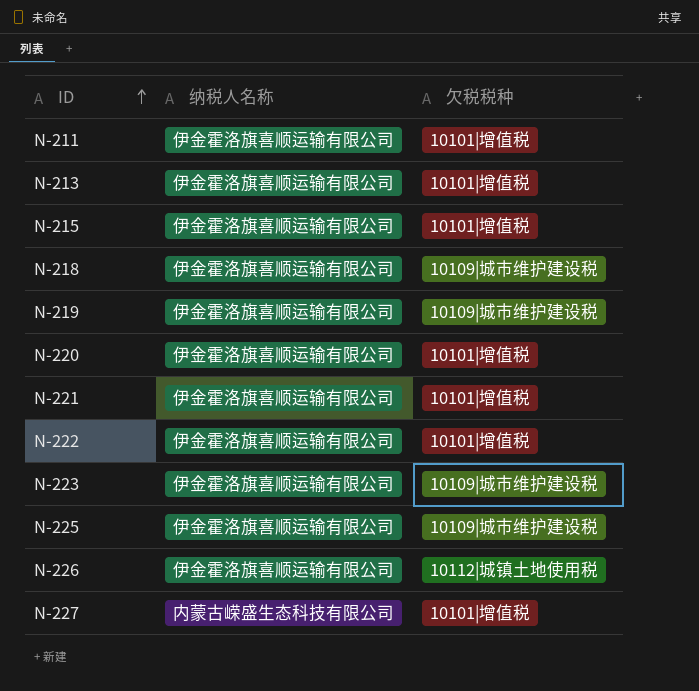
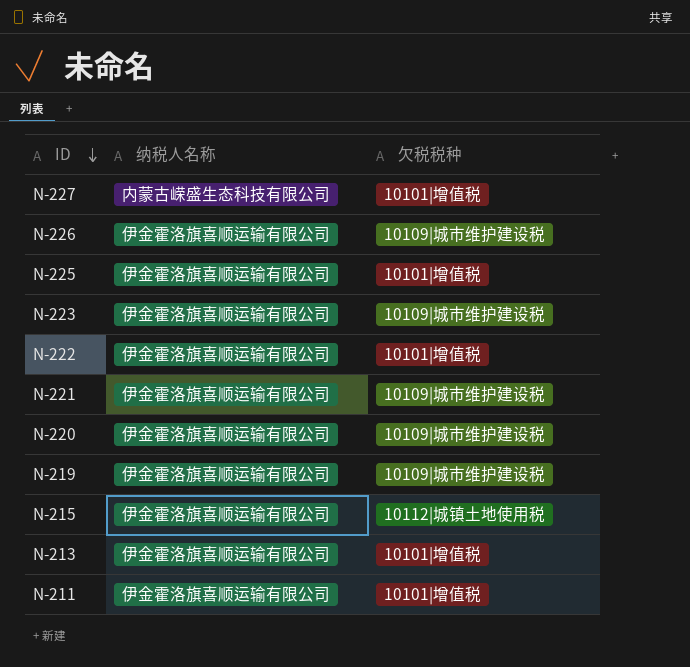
row order: ID ascending -> ID descending
row N-218: 伊金霍洛旗喜顺运输有限公司 | 10109|城市维护建设税 -> none
N-226 | 欠税税种: 10112|城镇土地使用税 -> 10109|城市维护建设税
N-225 | 欠税税种: 10109|城市维护建设税 -> 10101|增值税
N-221 | 欠税税种: 10101|增值税 -> 10109|城市维护建设税
N-220 | 欠税税种: 10101|增值税 -> 10109|城市维护建设税
N-215 | 欠税税种: 10101|增值税 -> 10112|城镇土地使用税

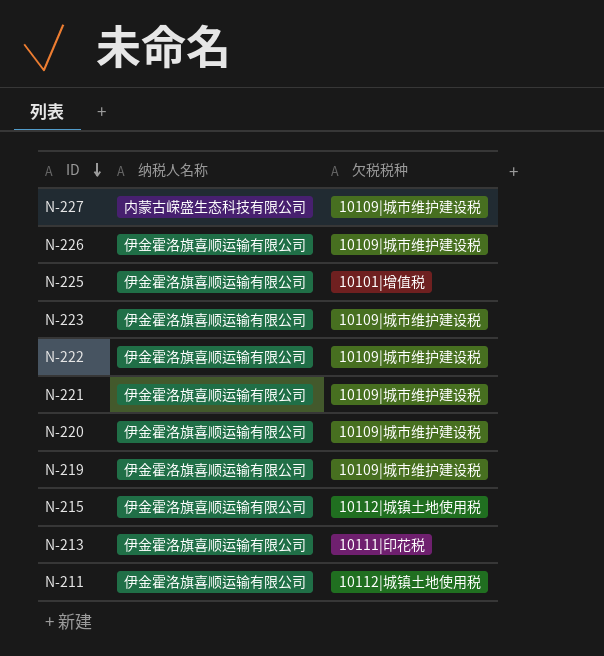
N-227 | 欠税税种: 10101|增值税 -> 10109|城市维护建设税
N-222 | 欠税税种: 10101|增值税 -> 10109|城市维护建设税
N-213 | 欠税税种: 10101|增值税 -> 10111|印花税
N-211 | 欠税税种: 10101|增值税 -> 10112|城镇土地使用税

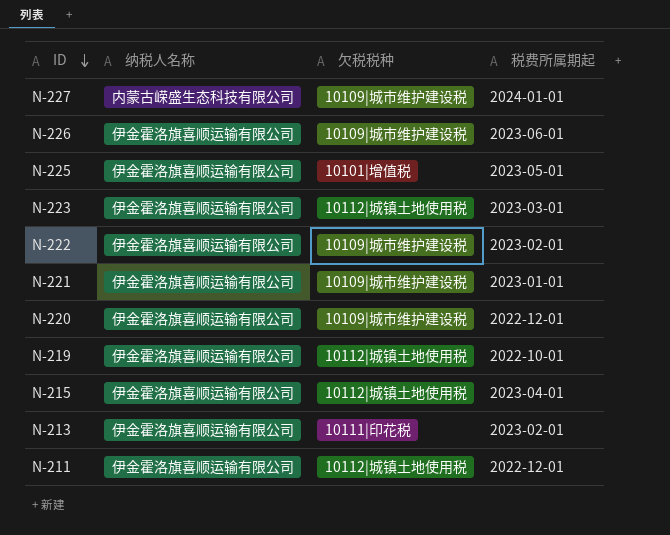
column 税费所属期起 | position: none -> 4
N-223 | 欠税税种: 10109|城市维护建设税 -> 10112|城镇土地使用税
N-219 | 欠税税种: 10109|城市维护建设税 -> 10112|城镇土地使用税

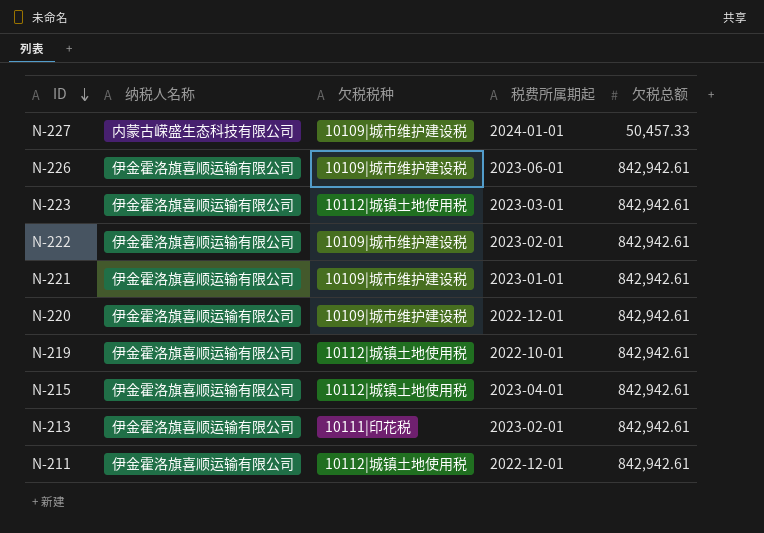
column 欠税总额 | position: none -> 5
row N-225: 伊金霍洛旗喜顺运输有限公司 | 10101|增值税 | 2023-05-01 -> none

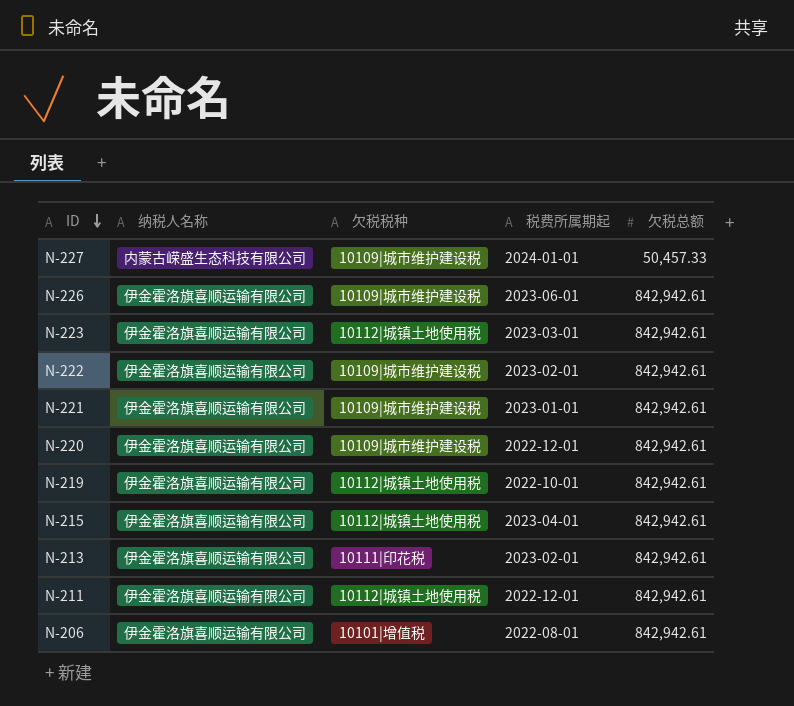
row N-206: none -> 伊金霍洛旗喜顺运输有限公司 | 10101|增值税 | 2022-08-01 | 842,942.61

